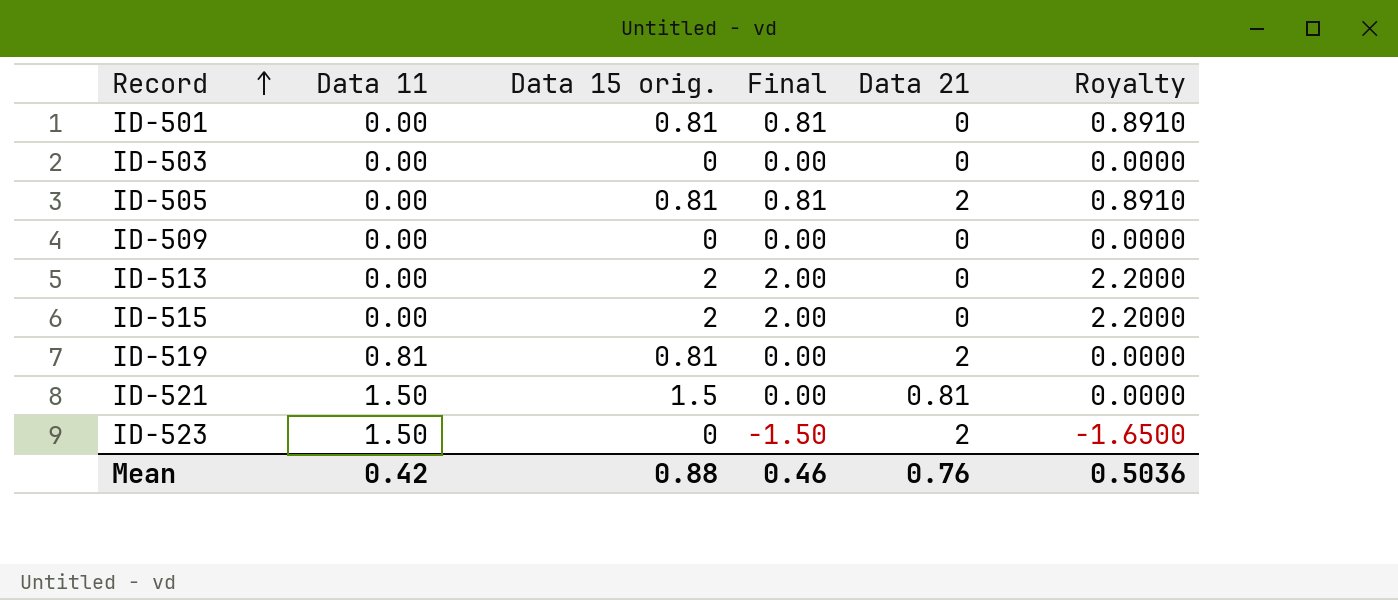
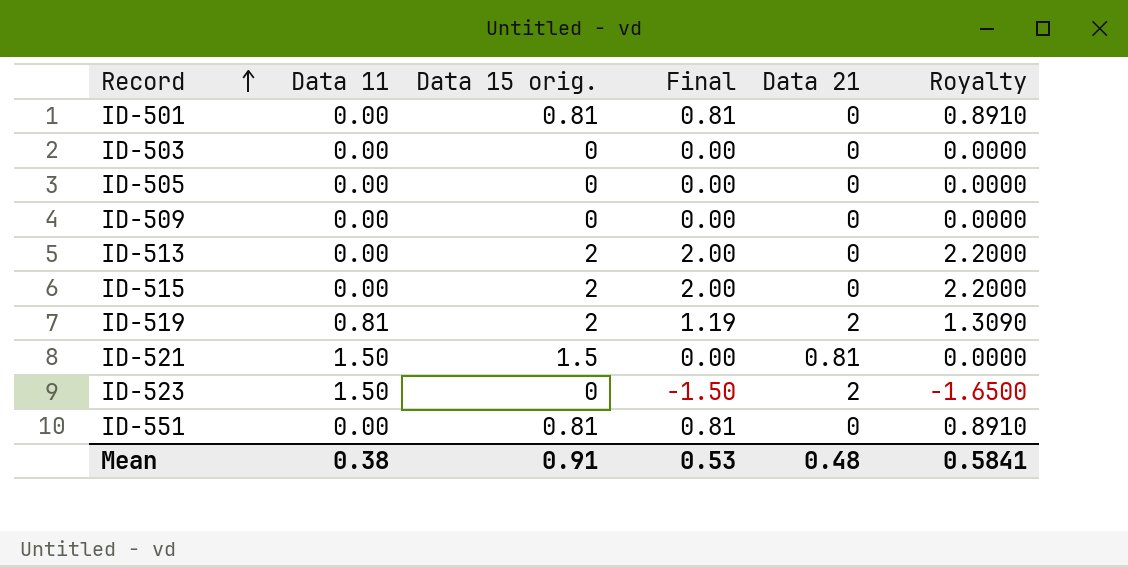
ID-505 | Data 15 orig.: 0.81 -> 0
ID-505 | Final: 0.81 -> 0.00
ID-505 | Data 21: 2 -> 0
ID-505 | Royalty: 0.8910 -> 0.0000
ID-519 | Data 15 orig.: 0.81 -> 2
ID-519 | Final: 0.00 -> 1.19
ID-519 | Royalty: 0.0000 -> 1.3090
row ID-551: none -> 0.00 | 0.81 | 0.81 | 0 | 0.8910
Mean | Data 11: 0.42 -> 0.38
Mean | Data 15 orig.: 0.88 -> 0.91
Mean | Final: 0.46 -> 0.53
Mean | Data 21: 0.76 -> 0.48
Mean | Royalty: 0.5036 -> 0.5841

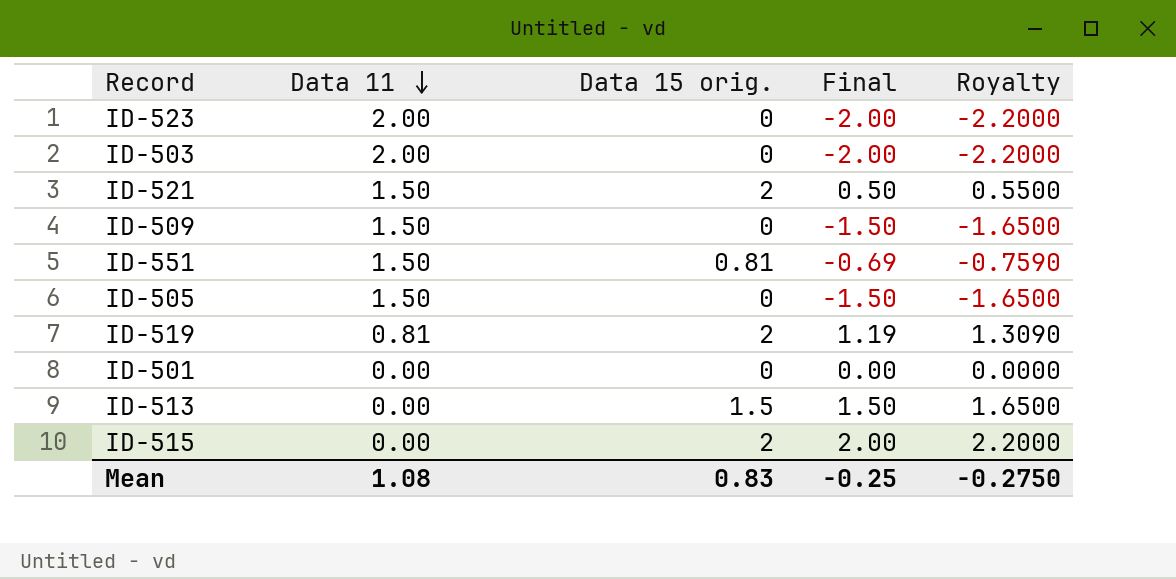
row order: Record ascending -> Data 11 descending
column Data 21 | position: 5 -> none
ID-523 | Data 11: 1.50 -> 2.00
ID-523 | Final: -1.50 -> -2.00
ID-523 | Royalty: -1.6500 -> -2.2000
ID-503 | Data 11: 0.00 -> 2.00
ID-503 | Final: 0.00 -> -2.00
ID-503 | Royalty: 0.0000 -> -2.2000
ID-521 | Data 15 orig.: 1.5 -> 2
ID-521 | Final: 0.00 -> 0.50
ID-521 | Royalty: 0.0000 -> 0.5500
ID-509 | Data 11: 0.00 -> 1.50
ID-509 | Final: 0.00 -> -1.50
ID-509 | Royalty: 0.0000 -> -1.6500
ID-551 | Data 11: 0.00 -> 1.50
ID-551 | Final: 0.81 -> -0.69
ID-551 | Royalty: 0.8910 -> -0.7590
ID-505 | Data 11: 0.00 -> 1.50
ID-505 | Final: 0.00 -> -1.50
ID-505 | Royalty: 0.0000 -> -1.6500
ID-501 | Data 15 orig.: 0.81 -> 0
ID-501 | Final: 0.81 -> 0.00
ID-501 | Royalty: 0.8910 -> 0.0000
ID-513 | Data 15 orig.: 2 -> 1.5
ID-513 | Final: 2.00 -> 1.50
ID-513 | Royalty: 2.2000 -> 1.6500
Mean | Data 11: 0.38 -> 1.08
Mean | Data 15 orig.: 0.91 -> 0.83
Mean | Final: 0.53 -> -0.25
Mean | Royalty: 0.5841 -> -0.2750

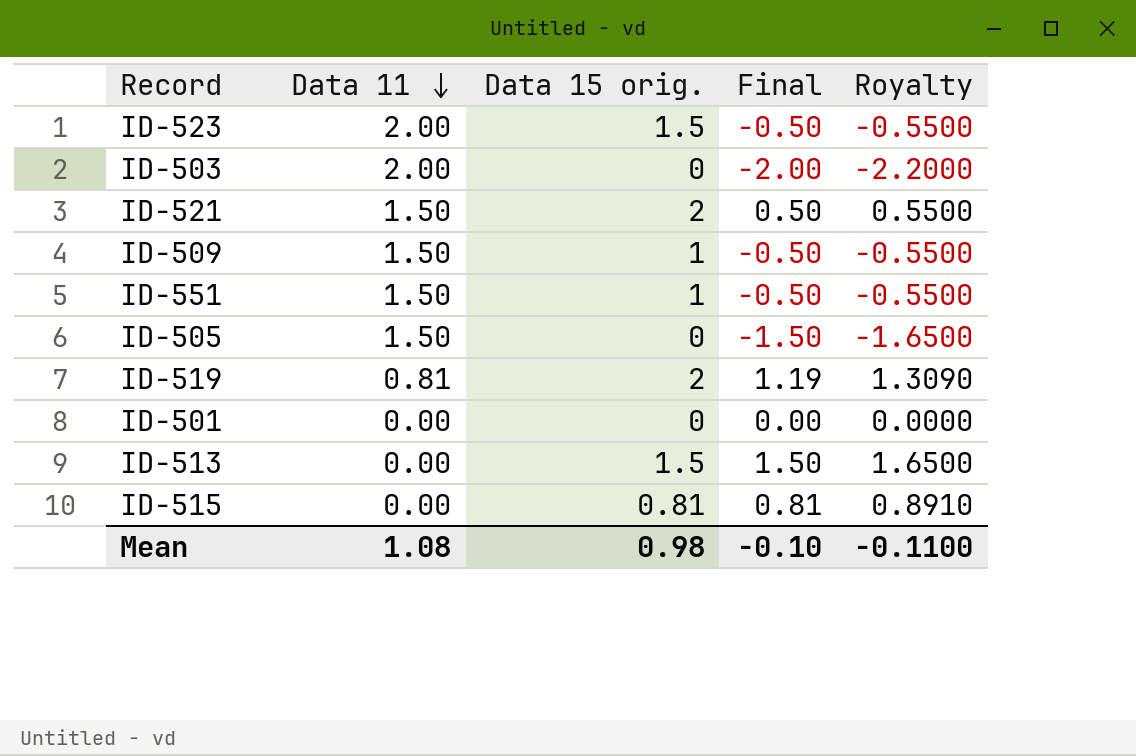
ID-523 | Data 15 orig.: 0 -> 1.5
ID-523 | Final: -2.00 -> -0.50
ID-523 | Royalty: -2.2000 -> -0.5500
ID-509 | Data 15 orig.: 0 -> 1
ID-509 | Final: -1.50 -> -0.50
ID-509 | Royalty: -1.6500 -> -0.5500
ID-551 | Data 15 orig.: 0.81 -> 1
ID-551 | Final: -0.69 -> -0.50
ID-551 | Royalty: -0.7590 -> -0.5500
ID-515 | Data 15 orig.: 2 -> 0.81
ID-515 | Final: 2.00 -> 0.81
ID-515 | Royalty: 2.2000 -> 0.8910
Mean | Data 15 orig.: 0.83 -> 0.98
Mean | Final: -0.25 -> -0.10
Mean | Royalty: -0.2750 -> -0.1100

